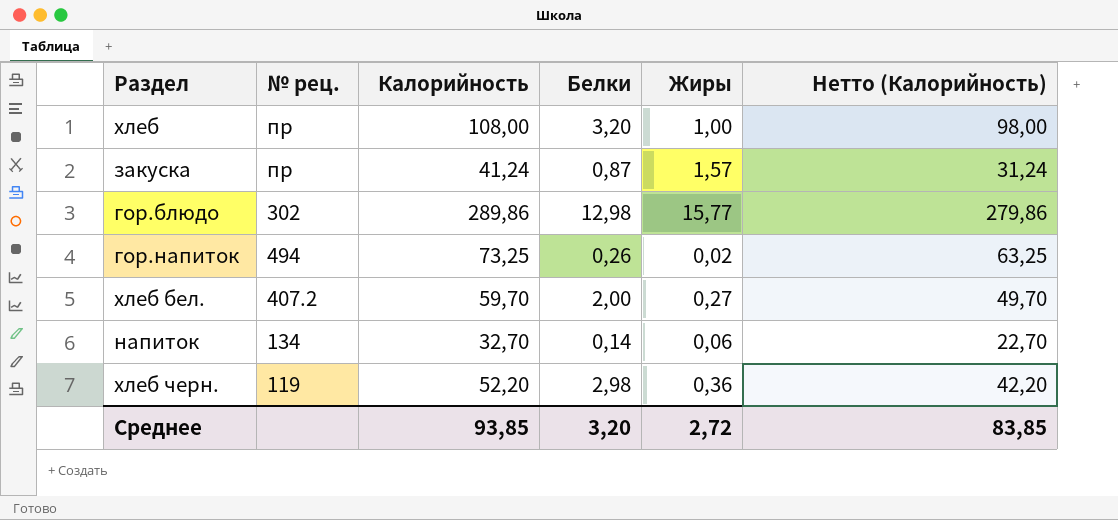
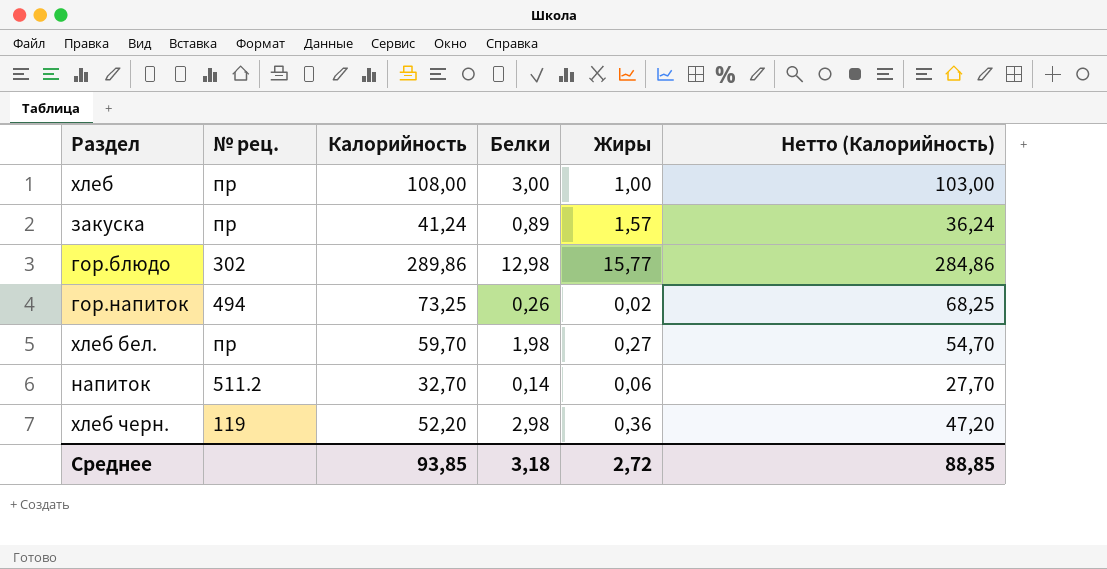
column Нетто (Калорийность) | formula: [Калорийность] - 10 -> [Калорийность] - 5
хлеб | Белки: 3,20 -> 3,00
закуска | Белки: 0,87 -> 0,89
хлеб бел. | № рец.: 407.2 -> пр
хлеб бел. | Белки: 2,00 -> 1,98
напиток | № рец.: 134 -> 511.2
Среднее | Белки: 3,20 -> 3,18
Среднее | Нетто (Калорийность): 83,85 -> 88,85

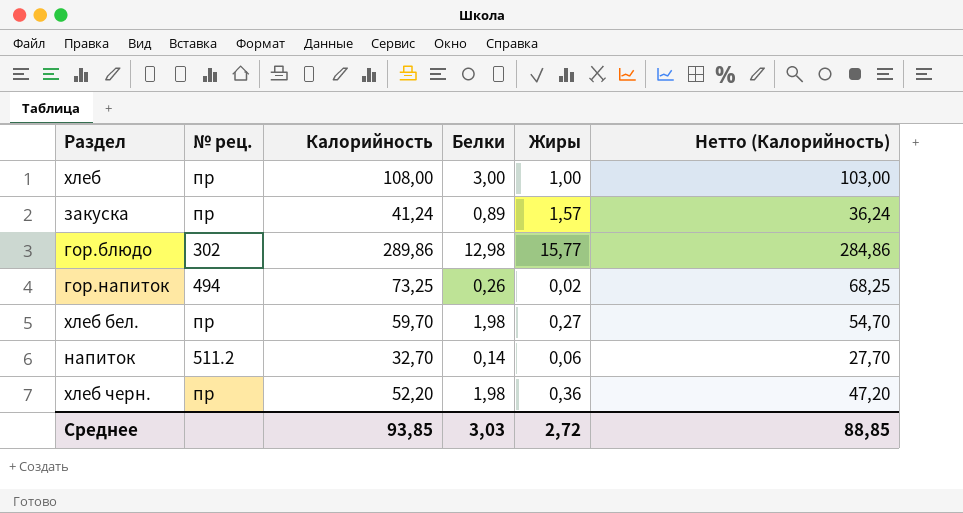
хлеб черн. | № рец.: 119 -> пр
хлеб черн. | Белки: 2,98 -> 1,98
Среднее | Белки: 3,18 -> 3,03

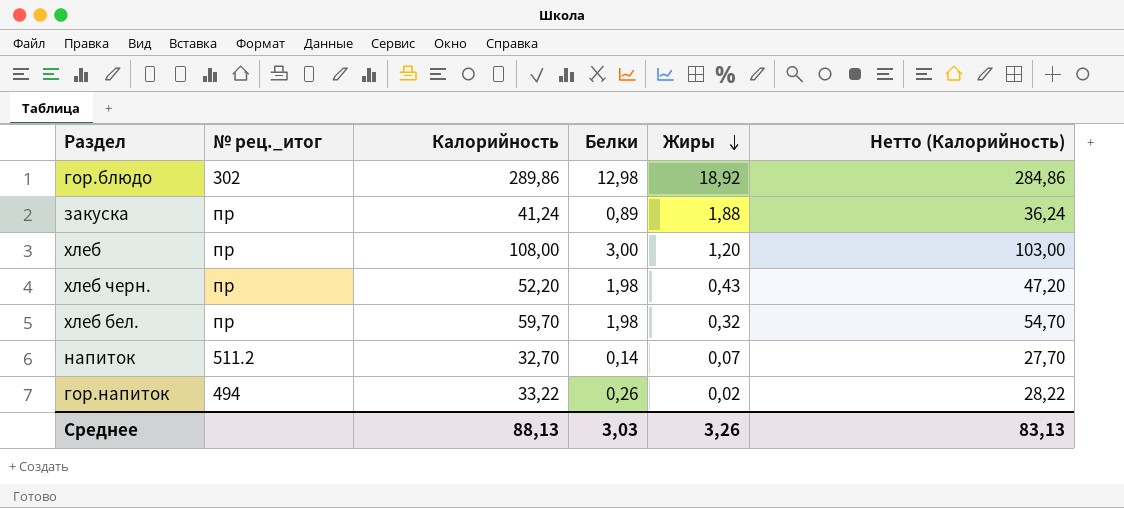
row order: none -> Жиры descending
column name: № рец. -> № рец._итог
гор.блюдо | Жиры: 15,77 -> 18,92
закуска | Жиры: 1,57 -> 1,88
хлеб | Жиры: 1,00 -> 1,20
хлеб черн. | Жиры: 0,36 -> 0,43
хлеб бел. | Жиры: 0,27 -> 0,32
напиток | Жиры: 0,06 -> 0,07
гор.напиток | Калорийность: 73,25 -> 33,22
гор.напиток | Нетто (Калорийность): 68,25 -> 28,22
Среднее | Калорийность: 93,85 -> 88,13
Среднее | Жиры: 2,72 -> 3,26
Среднее | Нетто (Калорийность): 88,85 -> 83,13

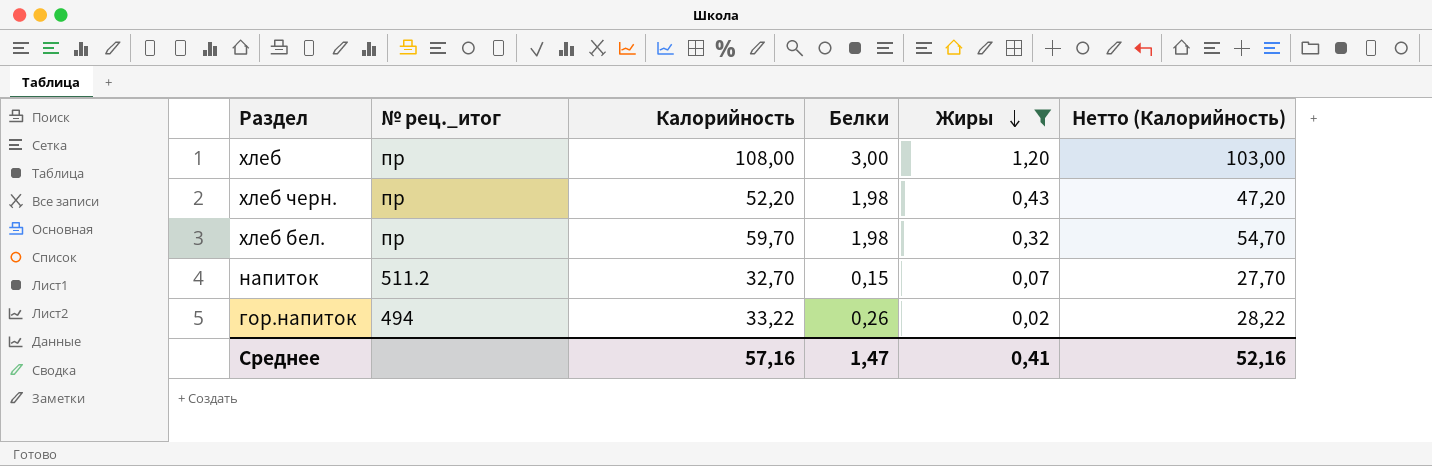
filter: none -> Жиры <= 1,20
напиток | Белки: 0,14 -> 0,15
Среднее | Калорийность: 88,13 -> 57,16
Среднее | Белки: 3,03 -> 1,47
Среднее | Жиры: 3,26 -> 0,41
Среднее | Нетто (Калорийность): 83,13 -> 52,16

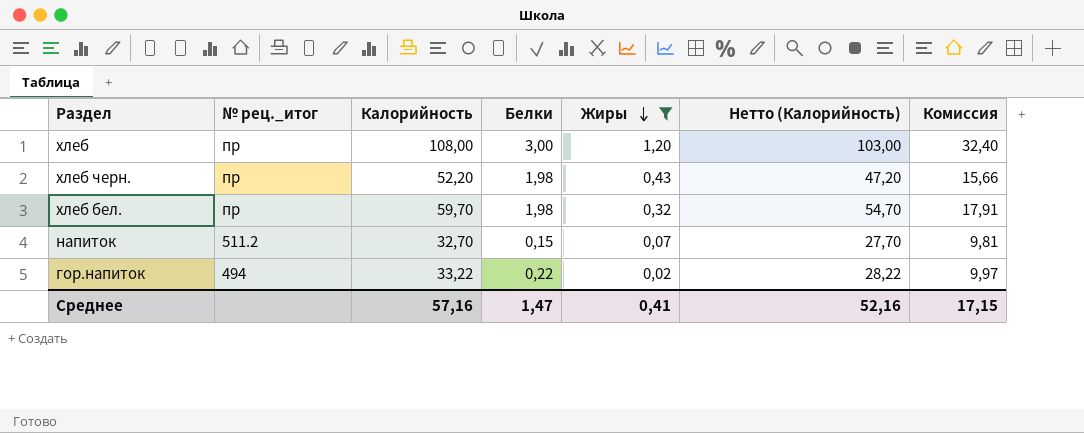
column Комиссия | formula: none -> [Калорийность] * 0,3
гор.напиток | Белки: 0,26 -> 0,22

